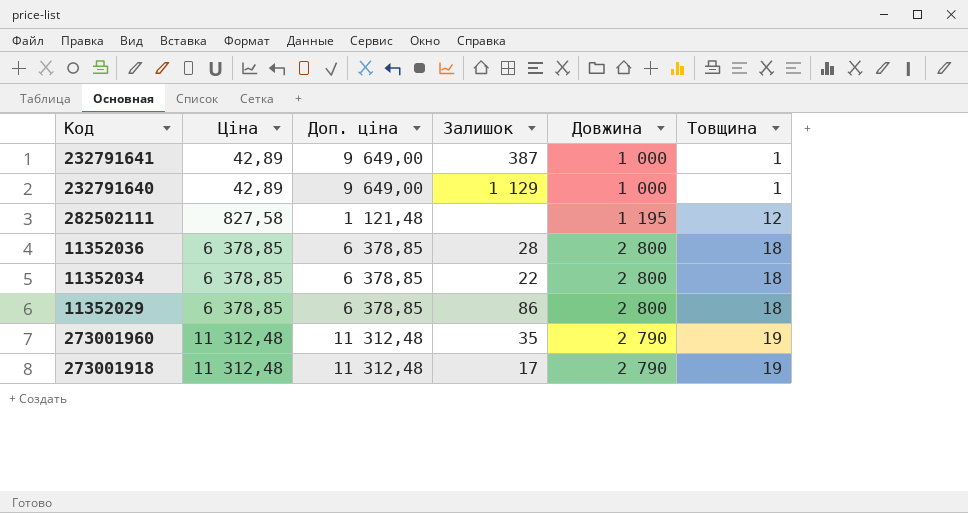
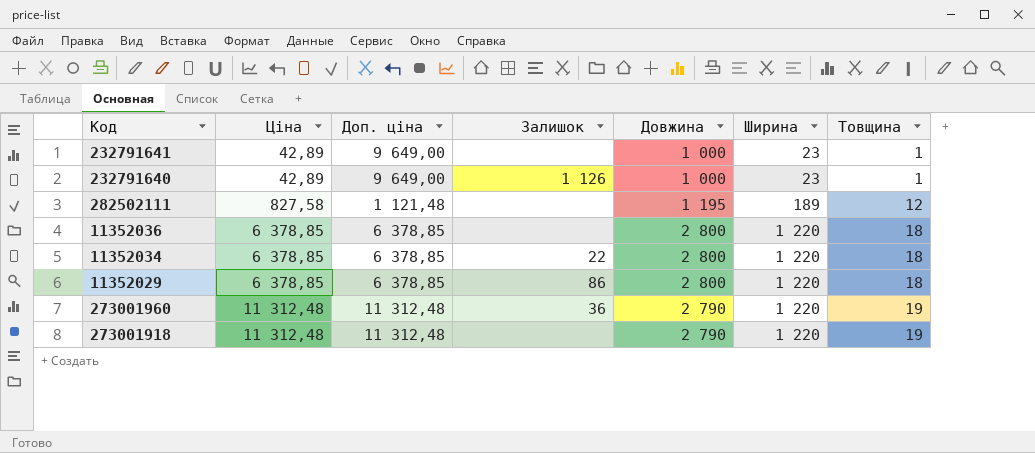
column Ширина | position: none -> 6
232791641 | Залишок: 387 -> none
232791640 | Залишок: 1 129 -> 1 126
11352036 | Залишок: 28 -> none
273001960 | Залишок: 35 -> 36
273001918 | Залишок: 17 -> none

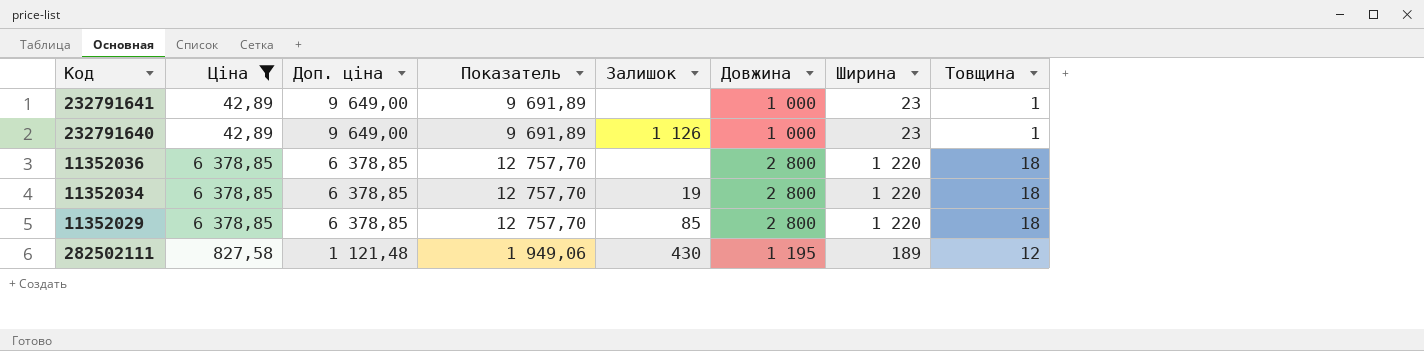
filter: none -> Ціна != 11 312,48
row order: Ціна ascending -> Доп. ціна descending
column Показатель | formula: none -> [Ціна] + [Доп. ціна]
11352034 | Залишок: 22 -> 19
11352029 | Залишок: 86 -> 85
282502111 | Залишок: none -> 430

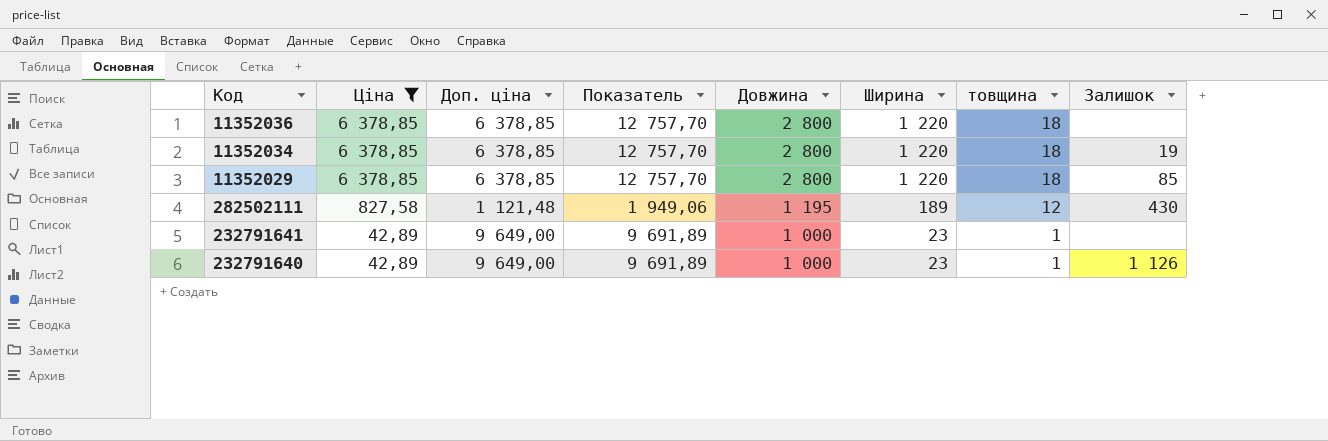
row order: Доп. ціна descending -> Ціна descending
column name: Товщина -> товщина
column Залишок | position: 5 -> 8

